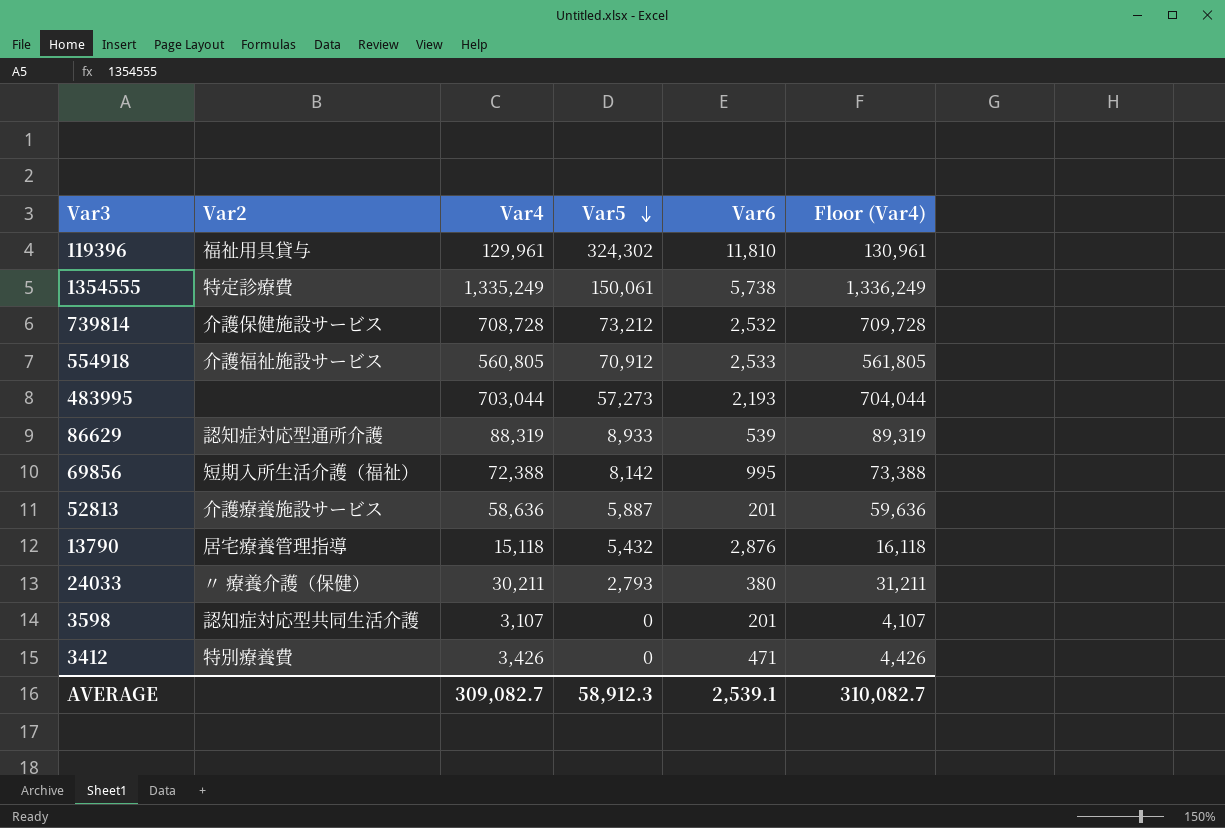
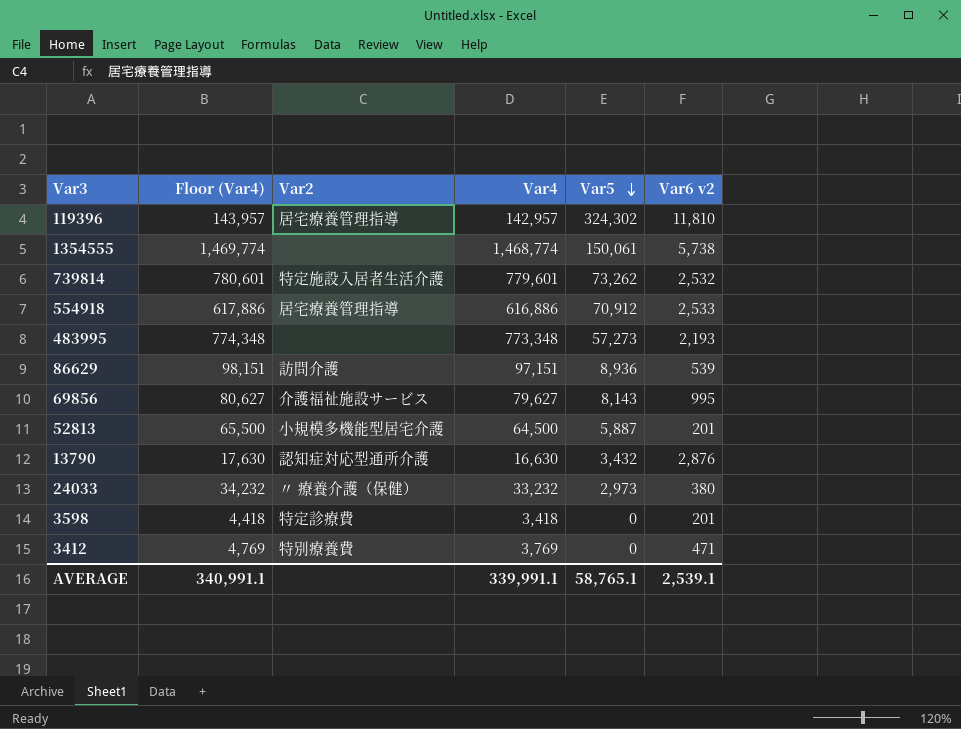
column Floor (Var4) | position: 6 -> 2
column name: Var6 -> Var6 v2
119396 | Floor (Var4): 130,961 -> 143,957
119396 | Var2: 福祉用具貸与 -> 居宅療養管理指導
119396 | Var4: 129,961 -> 142,957
1354555 | Floor (Var4): 1,336,249 -> 1,469,774
1354555 | Var2: 特定診療費 -> none
1354555 | Var4: 1,335,249 -> 1,468,774
739814 | Floor (Var4): 709,728 -> 780,601
739814 | Var2: 介護保健施設サービス -> 特定施設入居者生活介護
739814 | Var4: 708,728 -> 779,601
739814 | Var5: 73,212 -> 73,262
554918 | Floor (Var4): 561,805 -> 617,886
554918 | Var2: 介護福祉施設サービス -> 居宅療養管理指導
554918 | Var4: 560,805 -> 616,886
483995 | Floor (Var4): 704,044 -> 774,348
483995 | Var4: 703,044 -> 773,348
86629 | Floor (Var4): 89,319 -> 98,151
86629 | Var2: 認知症対応型通所介護 -> 訪問介護
86629 | Var4: 88,319 -> 97,151
86629 | Var5: 8,933 -> 8,936
69856 | Floor (Var4): 73,388 -> 80,627
69856 | Var2: 短期入所生活介護（福祉） -> 介護福祉施設サービス
69856 | Var4: 72,388 -> 79,627
69856 | Var5: 8,142 -> 8,143
52813 | Floor (Var4): 59,636 -> 65,500
52813 | Var2: 介護療養施設サービス -> 小規模多機能型居宅介護
52813 | Var4: 58,636 -> 64,500
13790 | Floor (Var4): 16,118 -> 17,630
13790 | Var2: 居宅療養管理指導 -> 認知症対応型通所介護
13790 | Var4: 15,118 -> 16,630
13790 | Var5: 5,432 -> 3,432
24033 | Floor (Var4): 31,211 -> 34,232
24033 | Var4: 30,211 -> 33,232
24033 | Var5: 2,793 -> 2,973
3598 | Floor (Var4): 4,107 -> 4,418
3598 | Var2: 認知症対応型共同生活介護 -> 特定診療費
3598 | Var4: 3,107 -> 3,418
3412 | Floor (Var4): 4,426 -> 4,769
3412 | Var4: 3,426 -> 3,769
AVERAGE | Floor (Var4): 310,082.7 -> 340,991.1
AVERAGE | Var4: 309,082.7 -> 339,991.1
AVERAGE | Var5: 58,912.3 -> 58,765.1

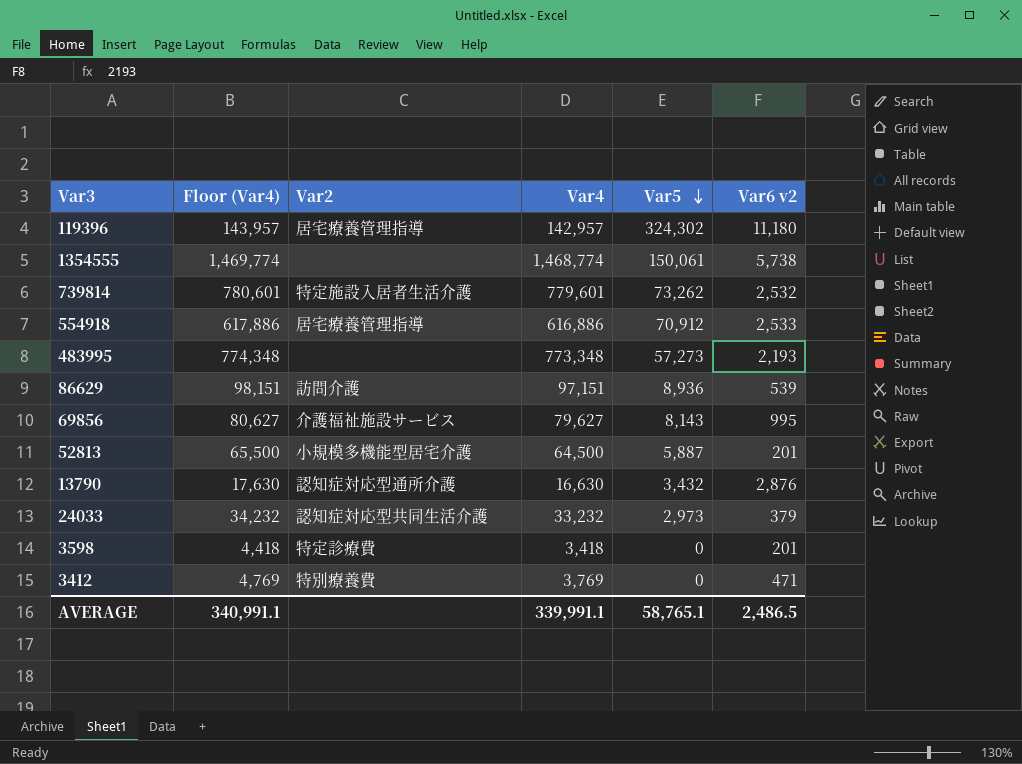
119396 | Var6 v2: 11,810 -> 11,180
24033 | Var2: 〃 療養介護（保健） -> 認知症対応型共同生活介護
24033 | Var6 v2: 380 -> 379
AVERAGE | Var6 v2: 2,539.1 -> 2,486.5

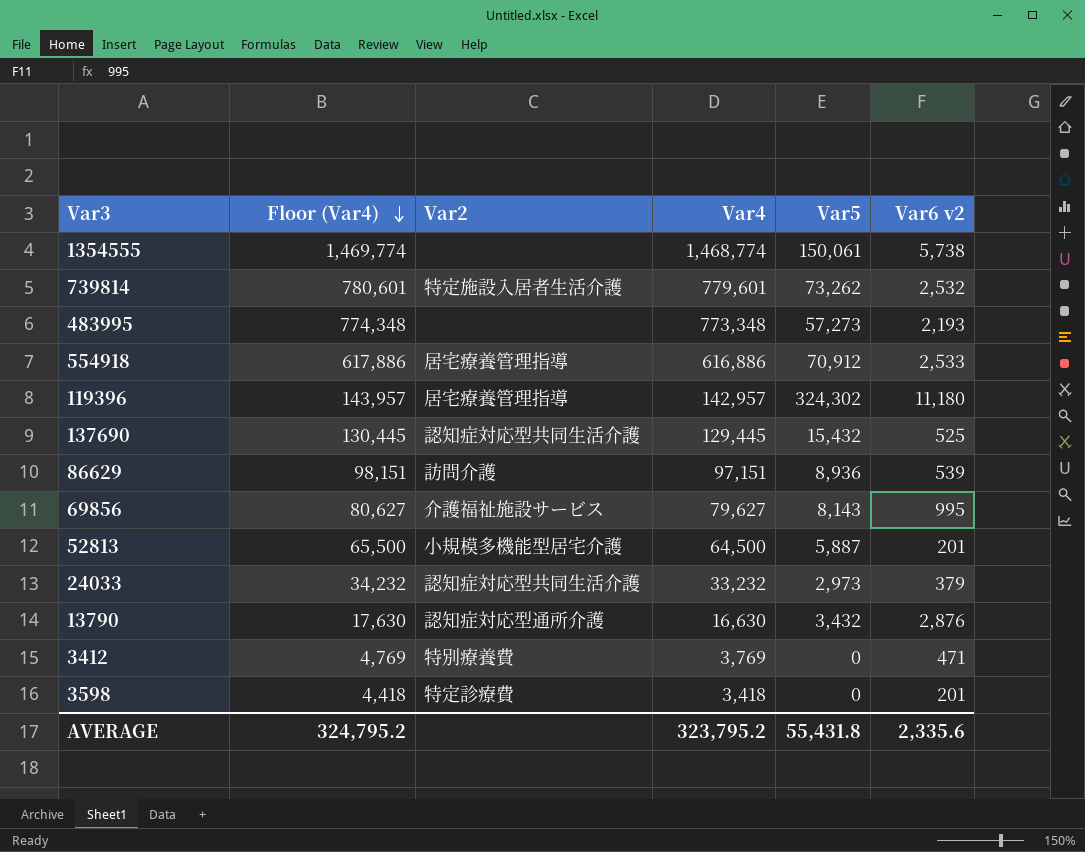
row order: Var5 descending -> Floor (Var4) descending
row 137690: none -> 130,445 | 認知症対応型共同生活介護 | 129,445 | 15,432 | 525
AVERAGE | Floor (Var4): 340,991.1 -> 324,795.2
AVERAGE | Var4: 339,991.1 -> 323,795.2
AVERAGE | Var5: 58,765.1 -> 55,431.8
AVERAGE | Var6 v2: 2,486.5 -> 2,335.6

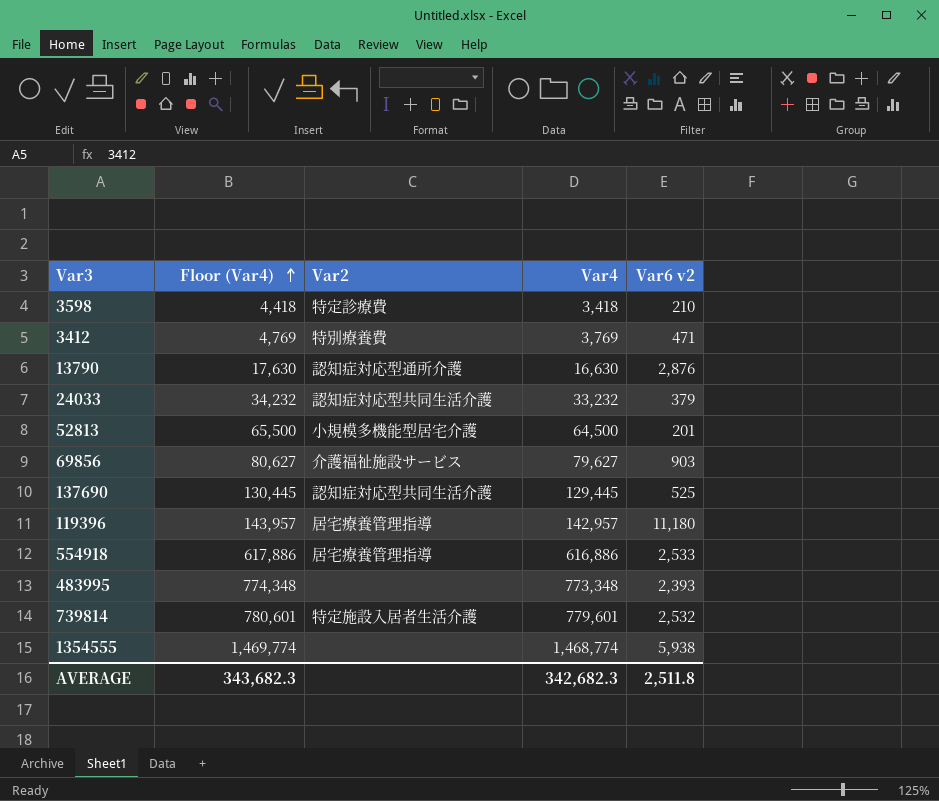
row order: Floor (Var4) descending -> Floor (Var4) ascending
column Var5 | position: 5 -> none
row 86629: 98,151 | 訪問介護 | 97,151 | 8,936 | 539 -> none
3598 | Var6 v2: 201 -> 210
69856 | Var6 v2: 995 -> 903
483995 | Var6 v2: 2,193 -> 2,393
1354555 | Var6 v2: 5,738 -> 5,938
AVERAGE | Floor (Var4): 324,795.2 -> 343,682.3
AVERAGE | Var4: 323,795.2 -> 342,682.3
AVERAGE | Var6 v2: 2,335.6 -> 2,511.8

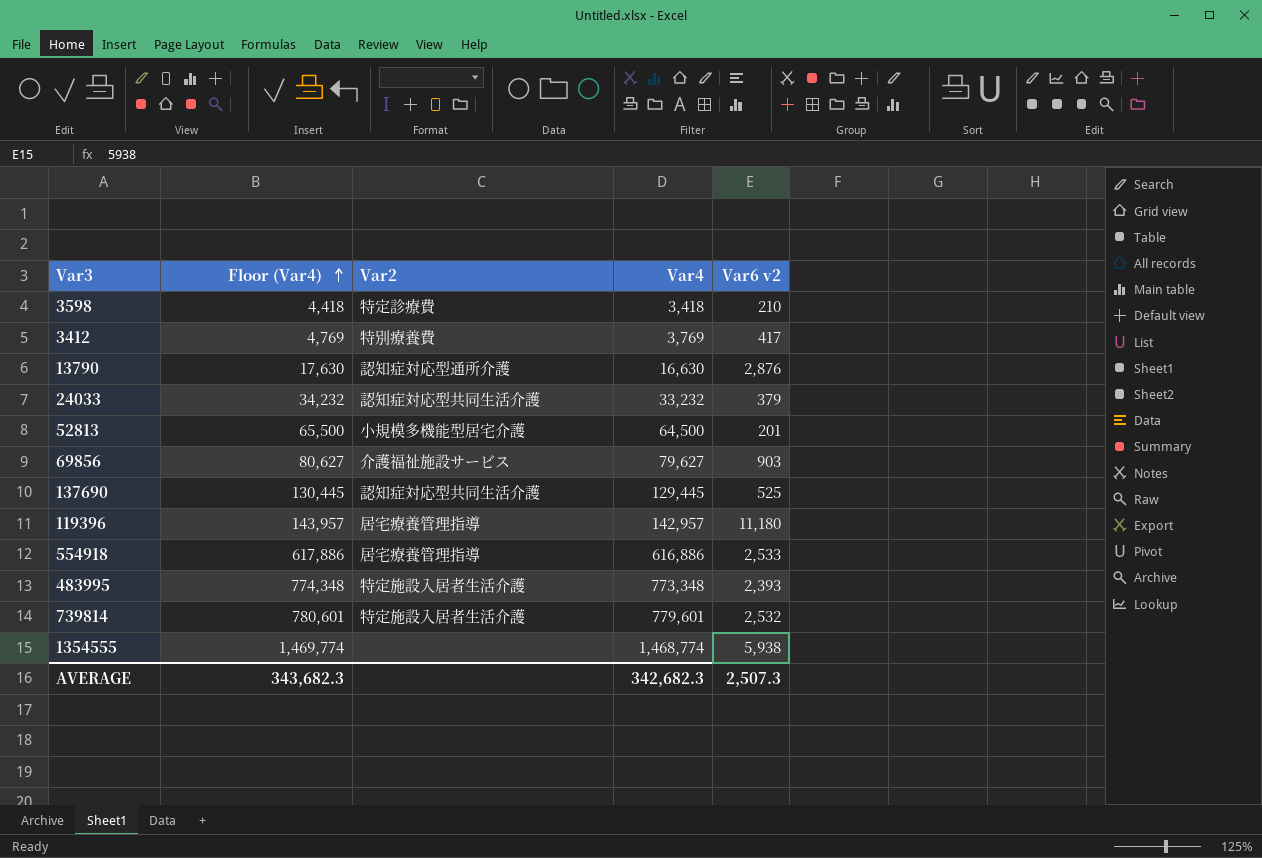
3412 | Var6 v2: 471 -> 417
483995 | Var2: none -> 特定施設入居者生活介護
AVERAGE | Var6 v2: 2,511.8 -> 2,507.3

